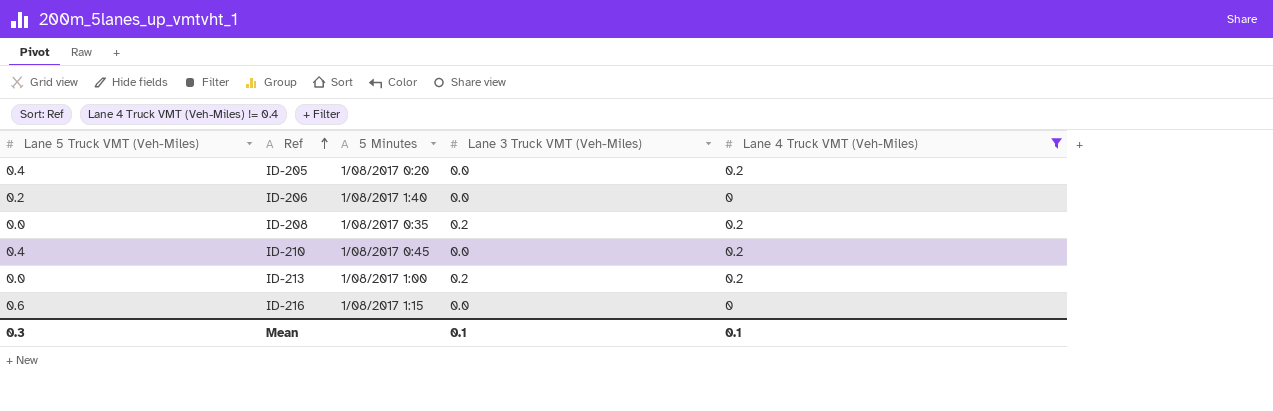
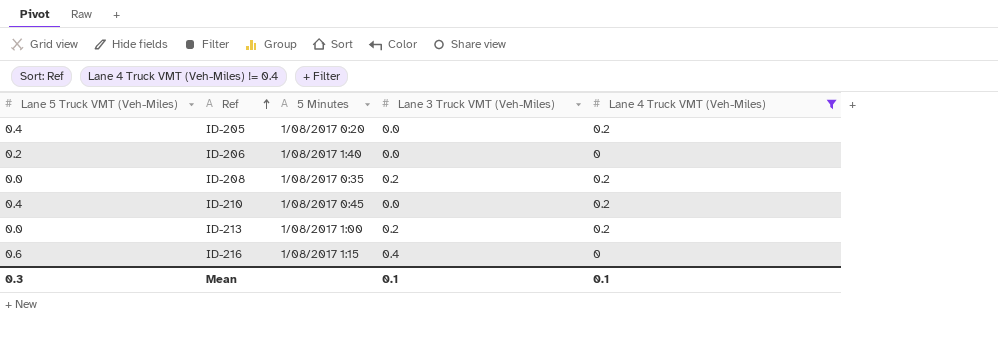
ID-216 | Lane 3 Truck VMT (Veh-Miles): 0.0 -> 0.4

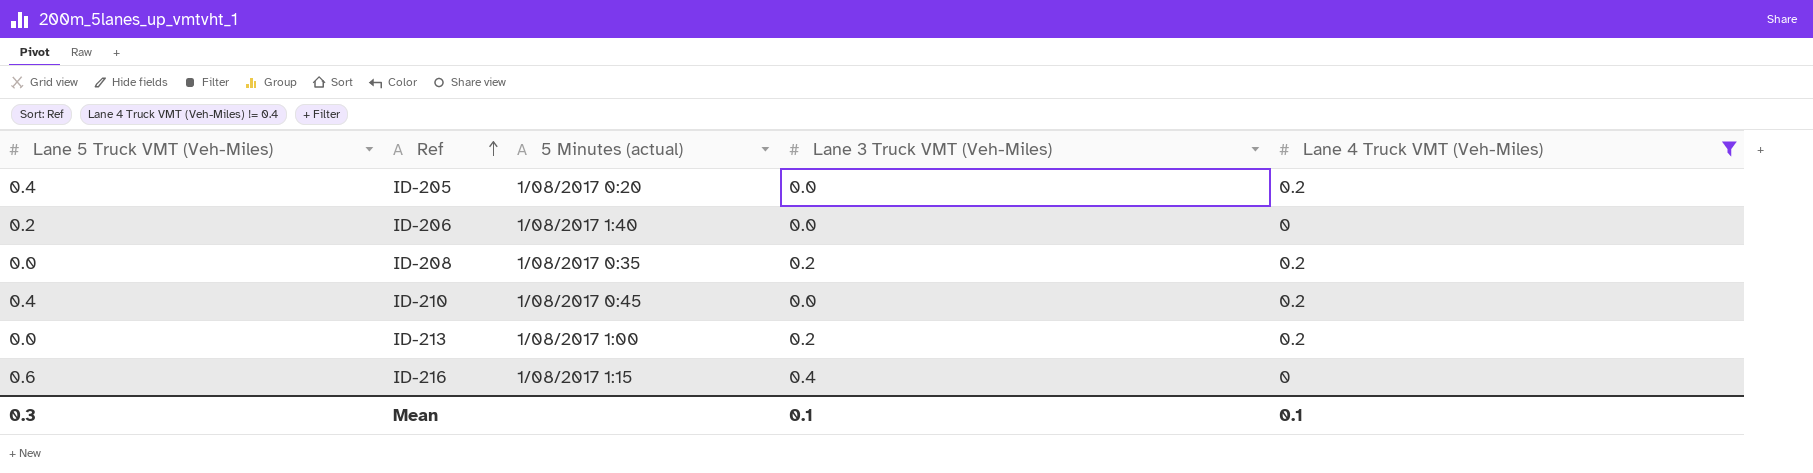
column name: 5 Minutes -> 5 Minutes (actual)

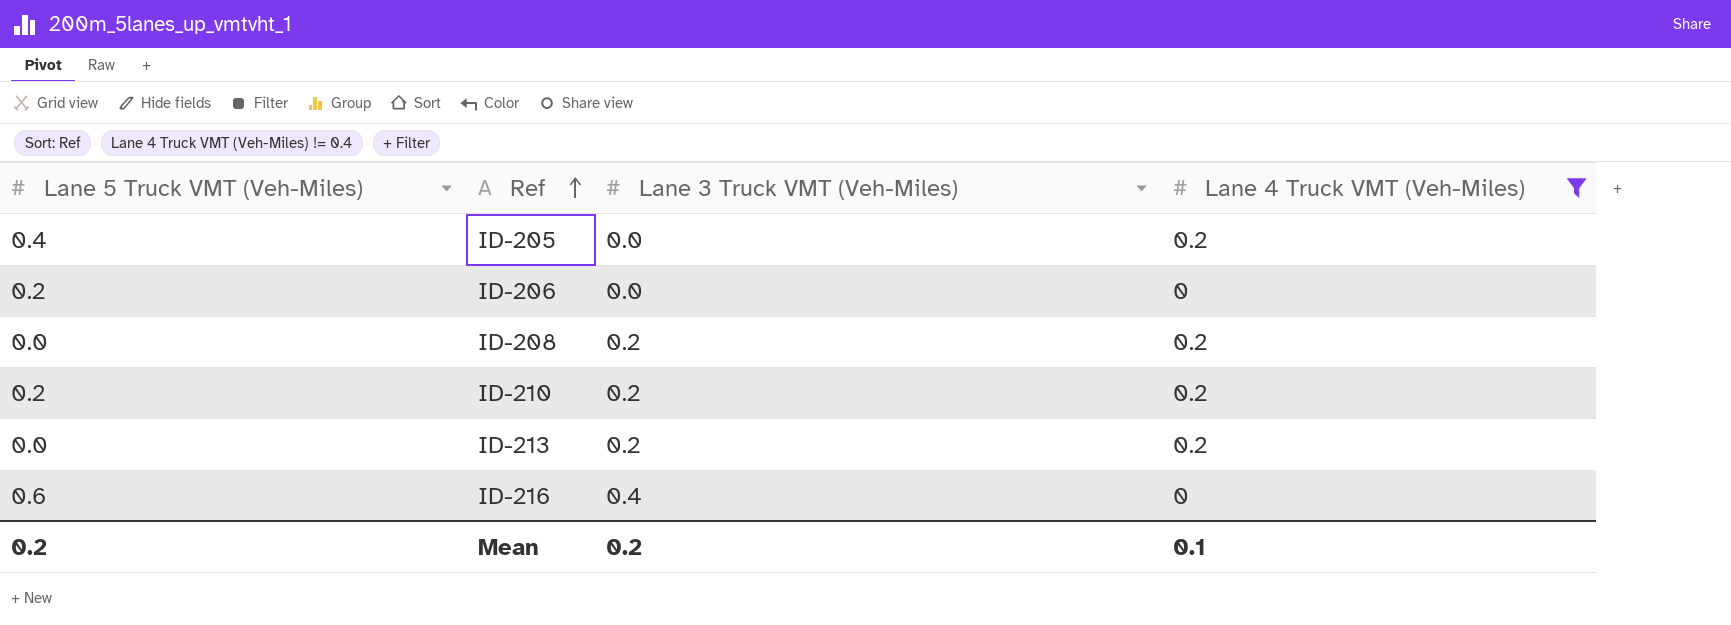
column 5 Minutes (actual) | position: 3 -> none
ID-210 | Lane 5 Truck VMT (Veh-Miles): 0.4 -> 0.2
ID-210 | Lane 3 Truck VMT (Veh-Miles): 0.0 -> 0.2
Mean | Lane 5 Truck VMT (Veh-Miles): 0.3 -> 0.2
Mean | Lane 3 Truck VMT (Veh-Miles): 0.1 -> 0.2

